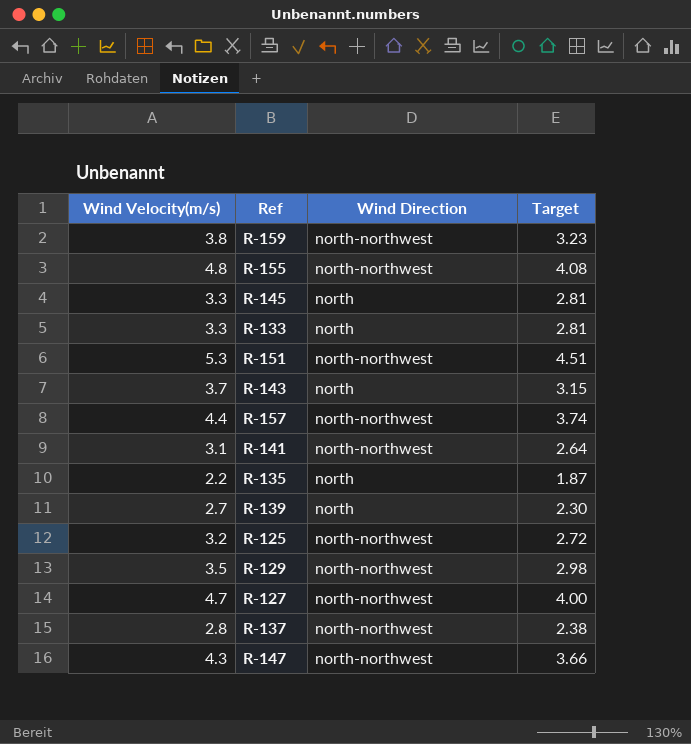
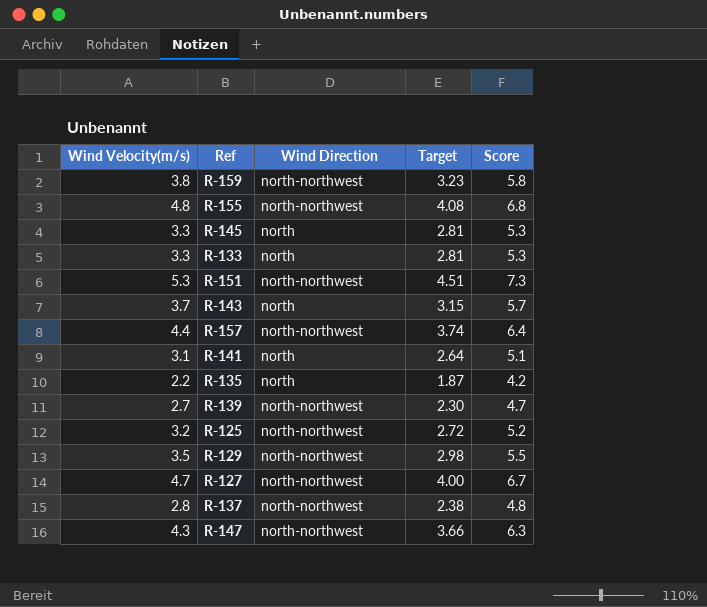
column Score | formula: none -> [Wind Velocity(m/s)] + 2
R-141 | Wind Direction: north-northwest -> north
R-139 | Wind Direction: north -> north-northwest

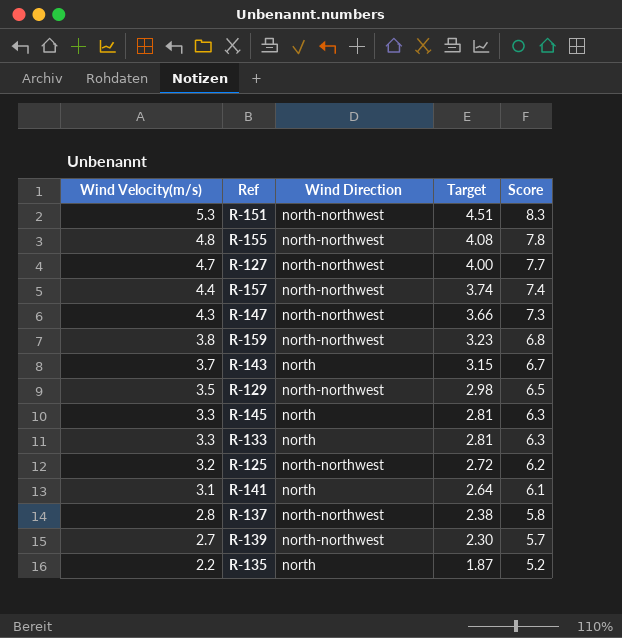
row order: none -> Wind Velocity(m/s) descending
column Score | formula: [Wind Velocity(m/s)] + 2 -> [Wind Velocity(m/s)] + 3

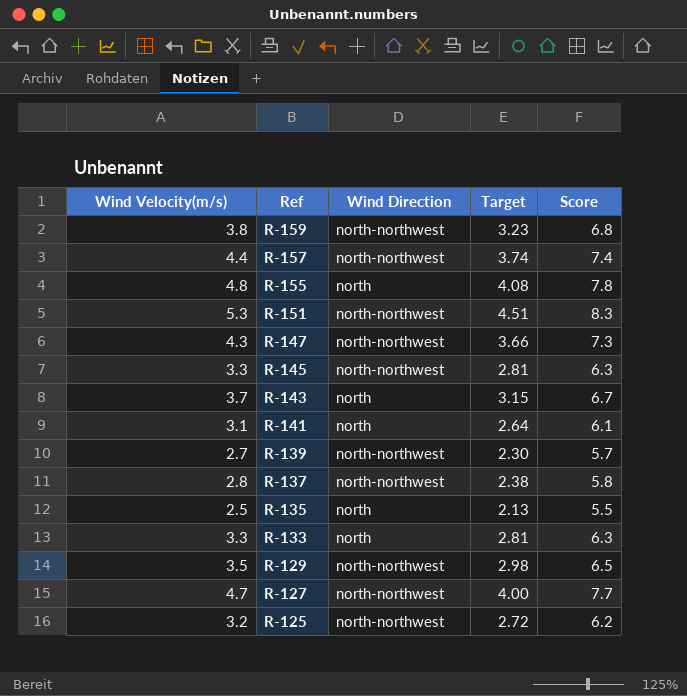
row order: Wind Velocity(m/s) descending -> Ref descending
R-155 | Wind Direction: north-northwest -> north
R-145 | Wind Direction: north -> north-northwest
R-135 | Wind Velocity(m/s): 2.2 -> 2.5
R-135 | Target: 1.87 -> 2.13
R-135 | Score: 5.2 -> 5.5

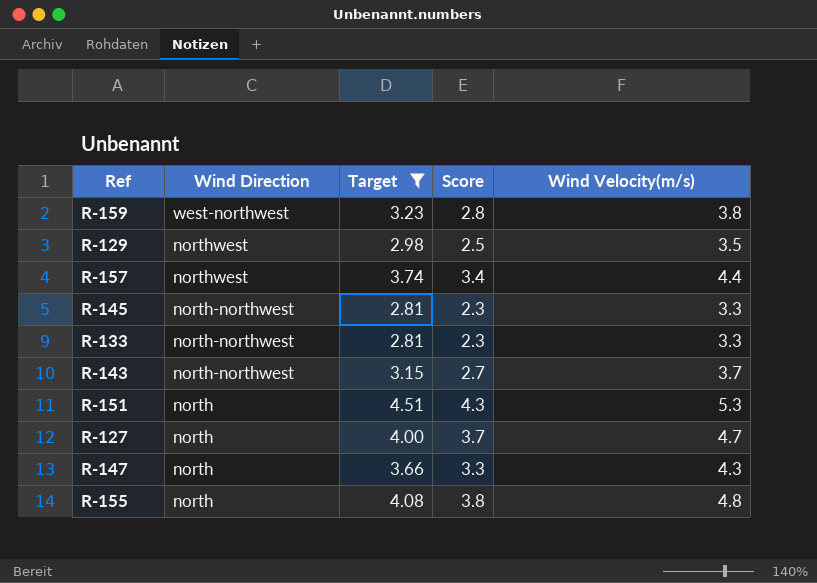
filter: none -> Target >= 2.81
row order: Ref descending -> Wind Direction descending
column Score | formula: [Wind Velocity(m/s)] + 3 -> [Wind Velocity(m/s)] - 1
column Wind Velocity(m/s) | position: 1 -> 5
R-159 | Wind Direction: north-northwest -> west-northwest
R-129 | Wind Direction: north-northwest -> northwest
R-157 | Wind Direction: north-northwest -> northwest
R-133 | Wind Direction: north -> north-northwest
R-143 | Wind Direction: north -> north-northwest
R-151 | Wind Direction: north-northwest -> north
R-127 | Wind Direction: north-northwest -> north
R-147 | Wind Direction: north-northwest -> north

